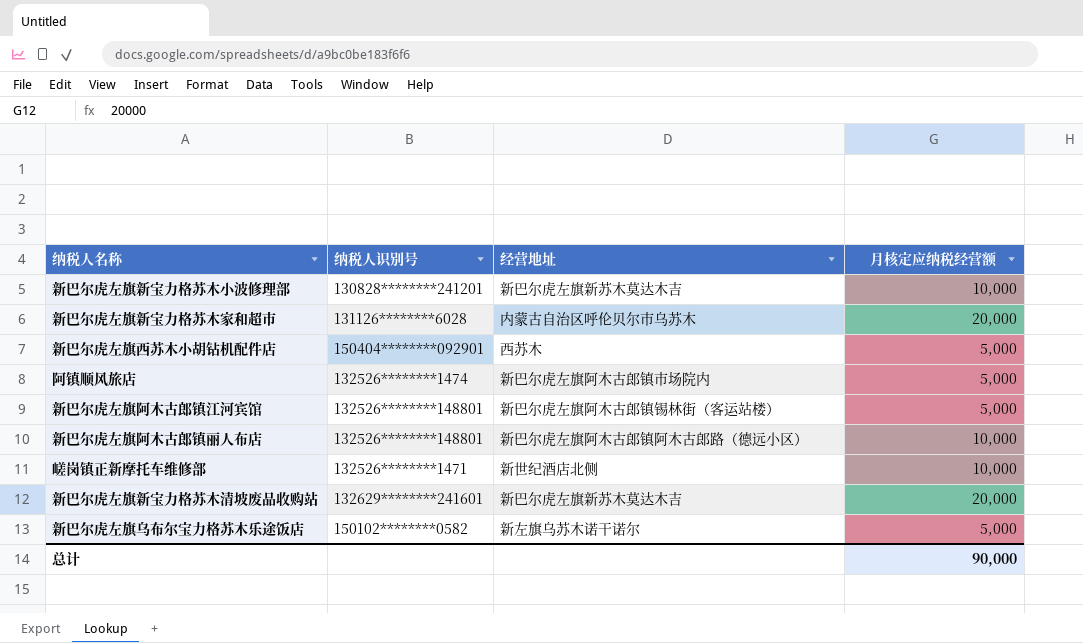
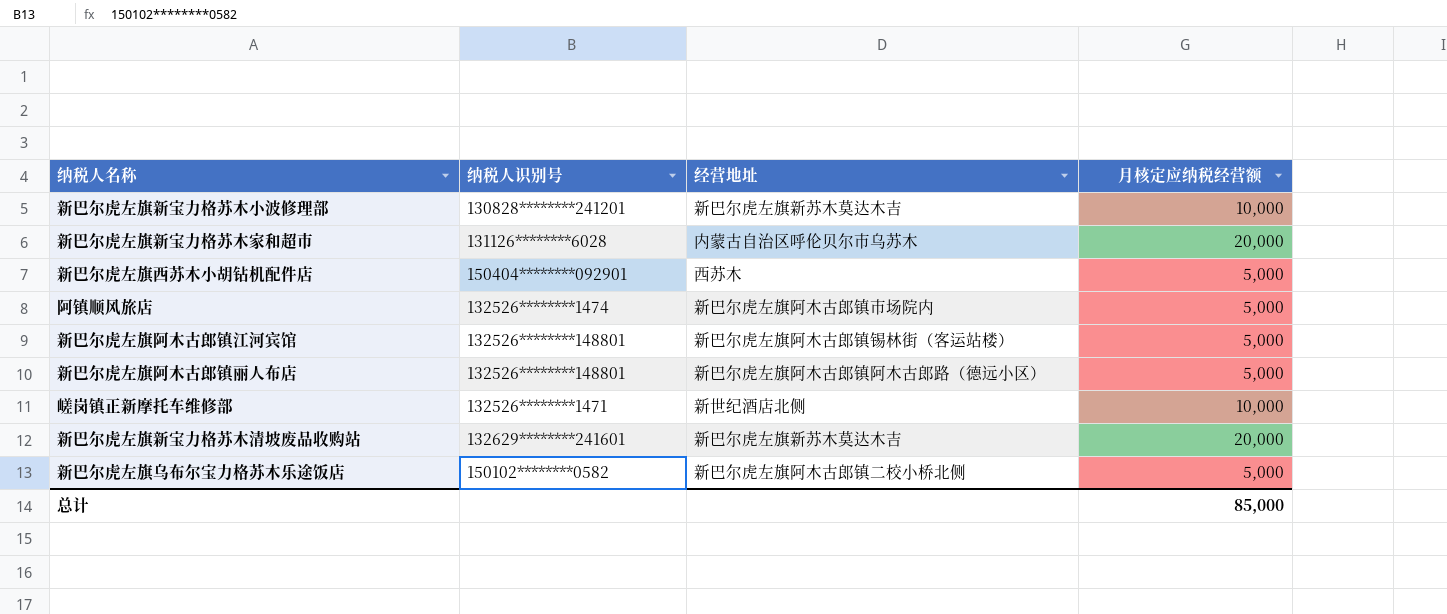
新巴尔虎左旗阿木古郎镇丽人布店 | 月核定应纳税经营额: 10,000 -> 5,000
新巴尔虎左旗乌布尔宝力格苏木乐途饭店 | 经营地址: 新左旗乌苏木诺干诺尔 -> 新巴尔虎左旗阿木古郎镇二校小桥北侧
总计 | 月核定应纳税经营额: 90,000 -> 85,000

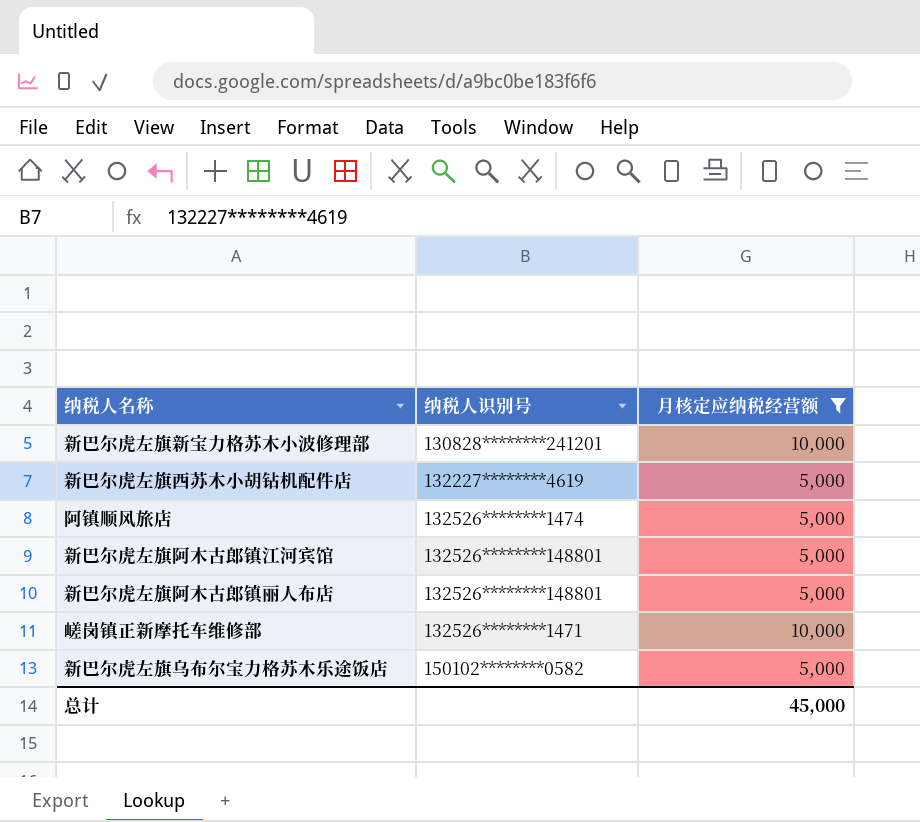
filter: none -> 月核定应纳税经营额 != 20,000
column 经营地址 | position: 3 -> none
新巴尔虎左旗西苏木小胡钻机配件店 | 纳税人识别号: 150404********092901 -> 132227********4619
总计 | 月核定应纳税经营额: 85,000 -> 45,000

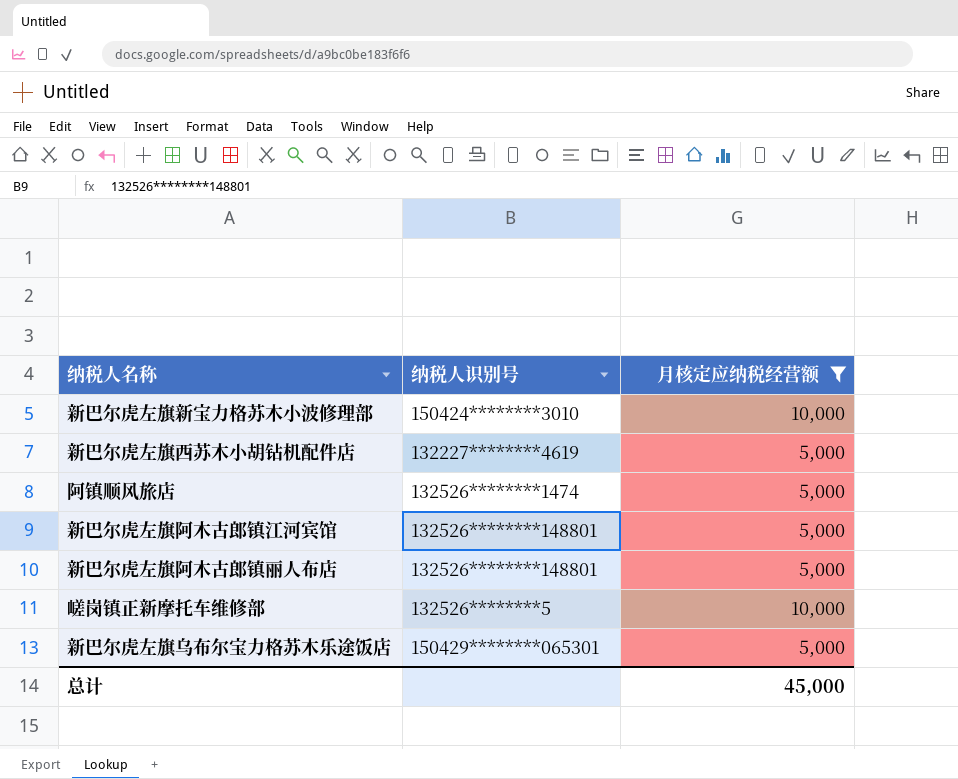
新巴尔虎左旗新宝力格苏木小波修理部 | 纳税人识别号: 130828********241201 -> 150424********3010
嵯岗镇正新摩托车维修部 | 纳税人识别号: 132526********1471 -> 132526********5
新巴尔虎左旗乌布尔宝力格苏木乐途饭店 | 纳税人识别号: 150102********0582 -> 150429********065301

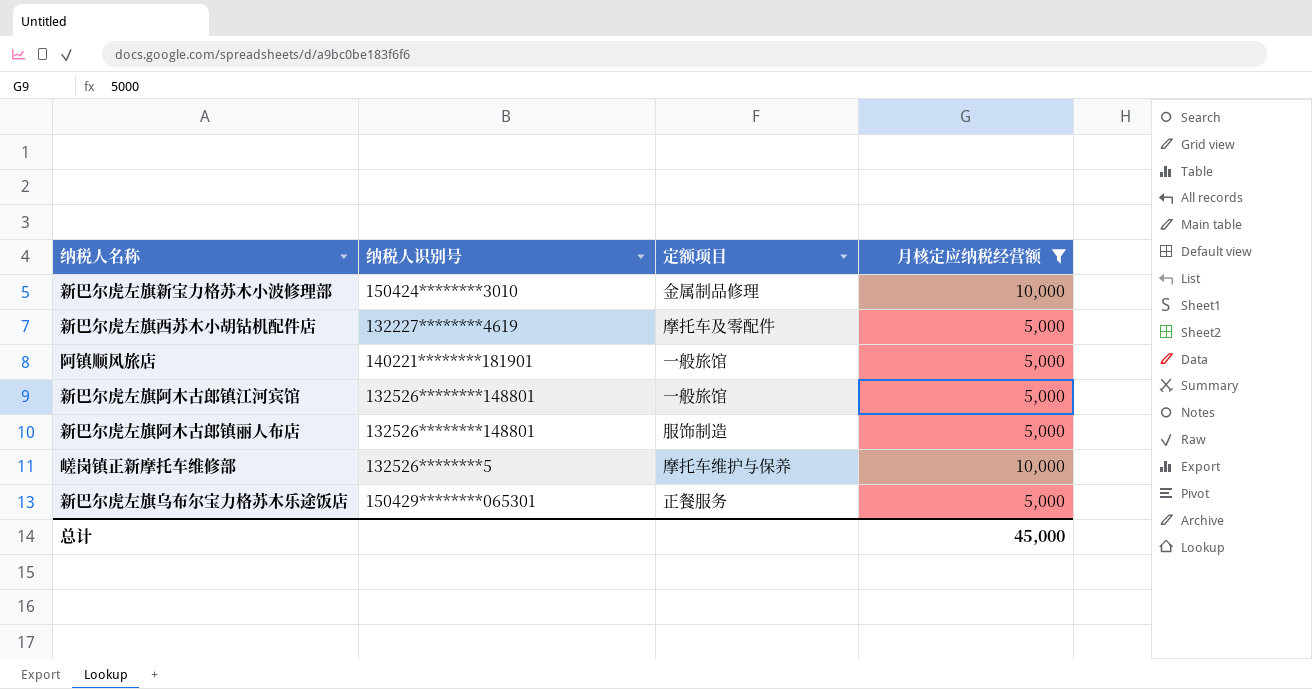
column 定额项目 | position: none -> 3
阿镇顺风旅店 | 纳税人识别号: 132526********1474 -> 140221********181901

